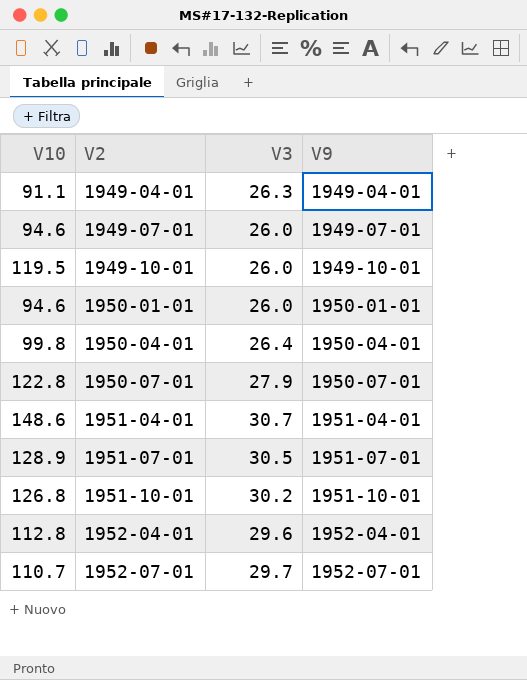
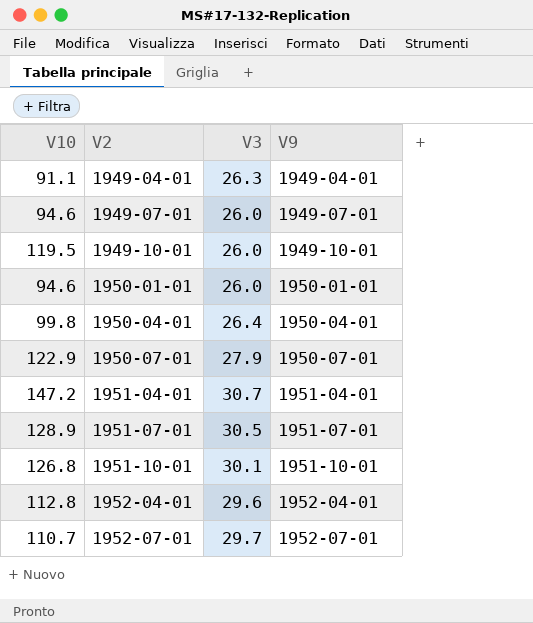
1950-07-01 | V10: 122.8 -> 122.9
1951-04-01 | V10: 148.6 -> 147.2
1951-10-01 | V3: 30.2 -> 30.1

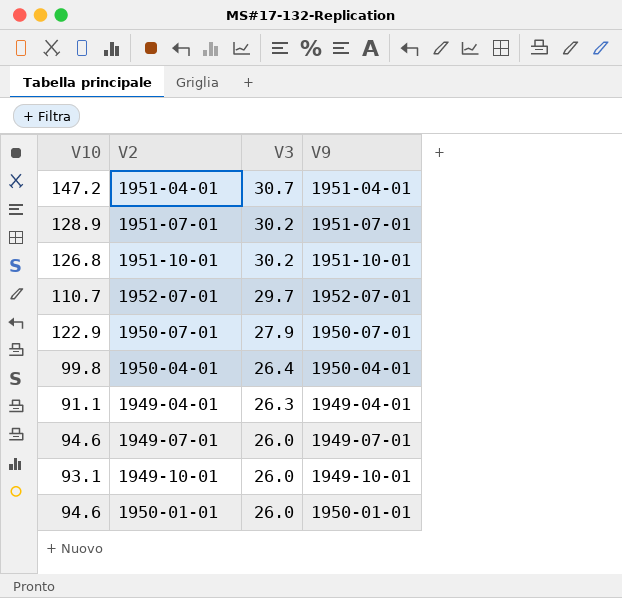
row order: V2 ascending -> V3 descending
row 1952-04-01: 112.8 | 29.6 | 1952-04-01 -> none
1951-07-01 | V3: 30.5 -> 30.2
1951-10-01 | V3: 30.1 -> 30.2
1949-10-01 | V10: 119.5 -> 93.1

